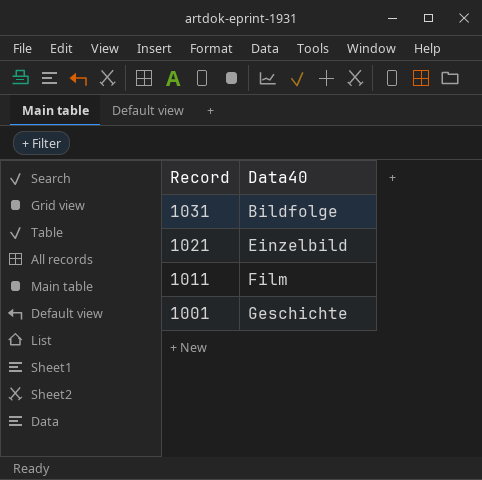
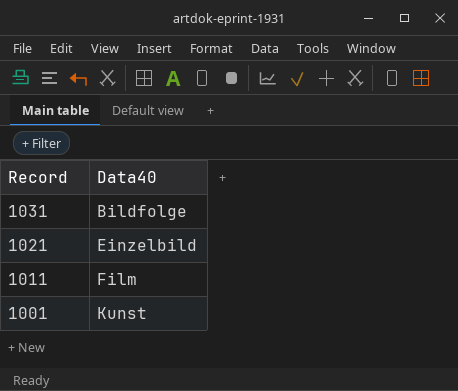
1001 | Data40: Geschichte -> Kunst

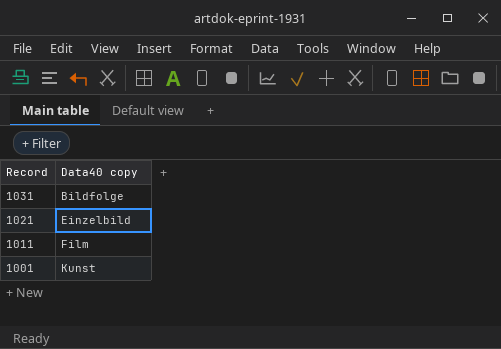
column name: Data40 -> Data40 copy

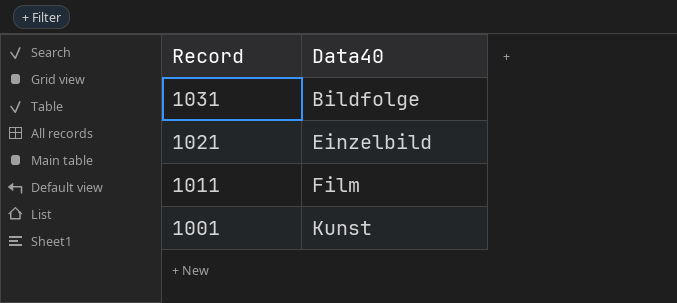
column name: Data40 copy -> Data40

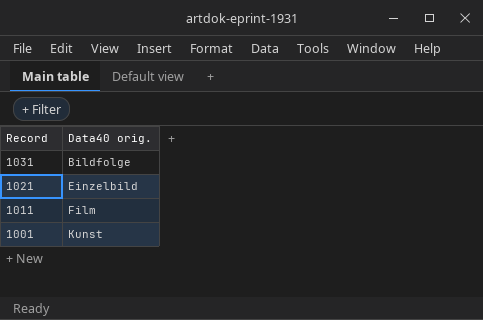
column name: Data40 -> Data40 orig.

